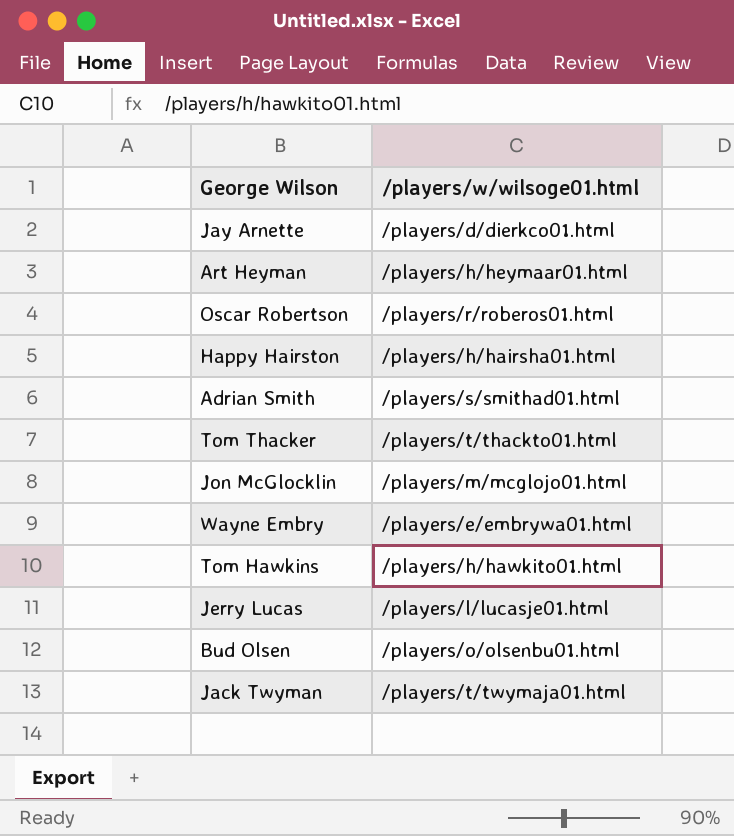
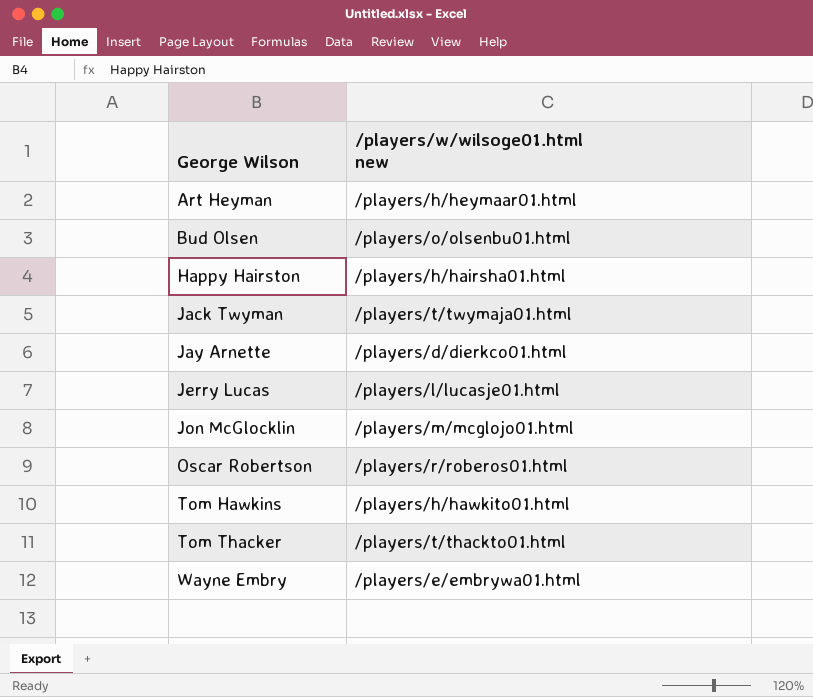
row order: none -> George Wilson ascending
column name: /players/w/wilsoge01.html -> /players/w/wilsoge01.html new
row Adrian Smith: /players/s/smithad01.html -> none

